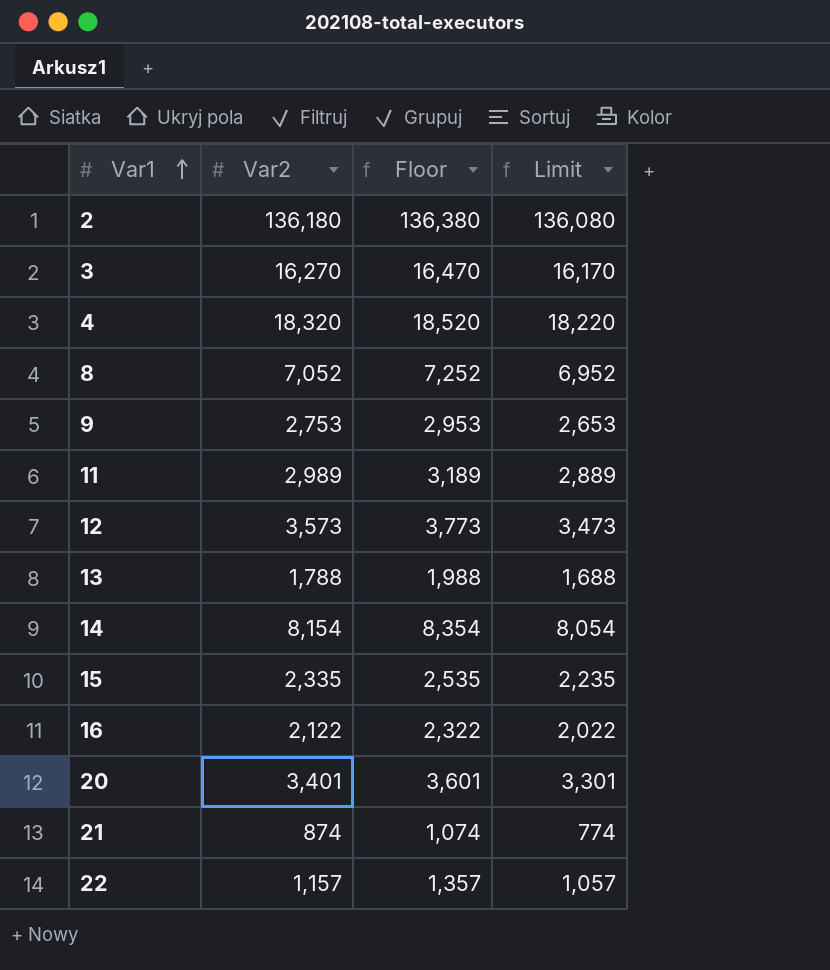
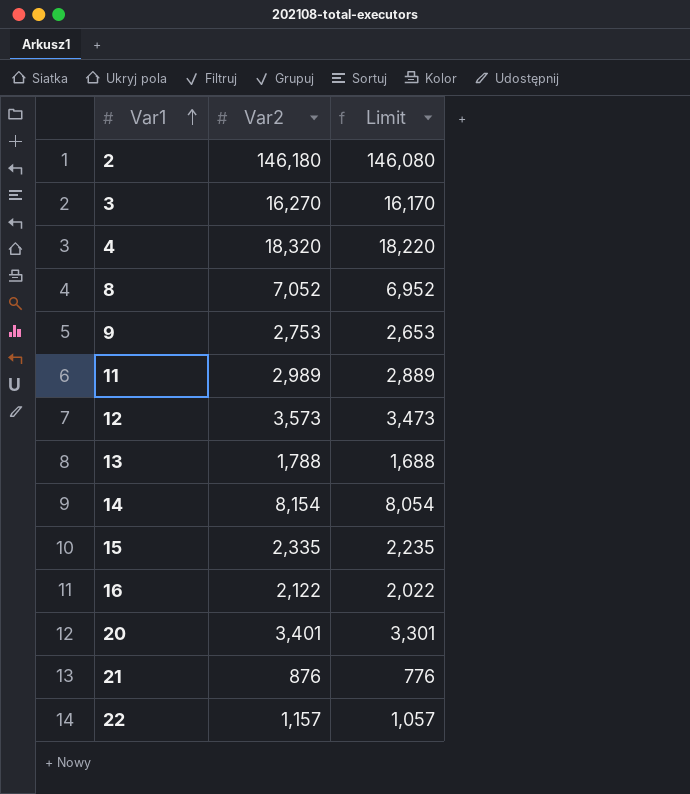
column Floor | formula: [Var2] + 200 -> none
2 | Var2: 136,180 -> 146,180
2 | Limit: 136,080 -> 146,080
21 | Var2: 874 -> 876
21 | Limit: 774 -> 776

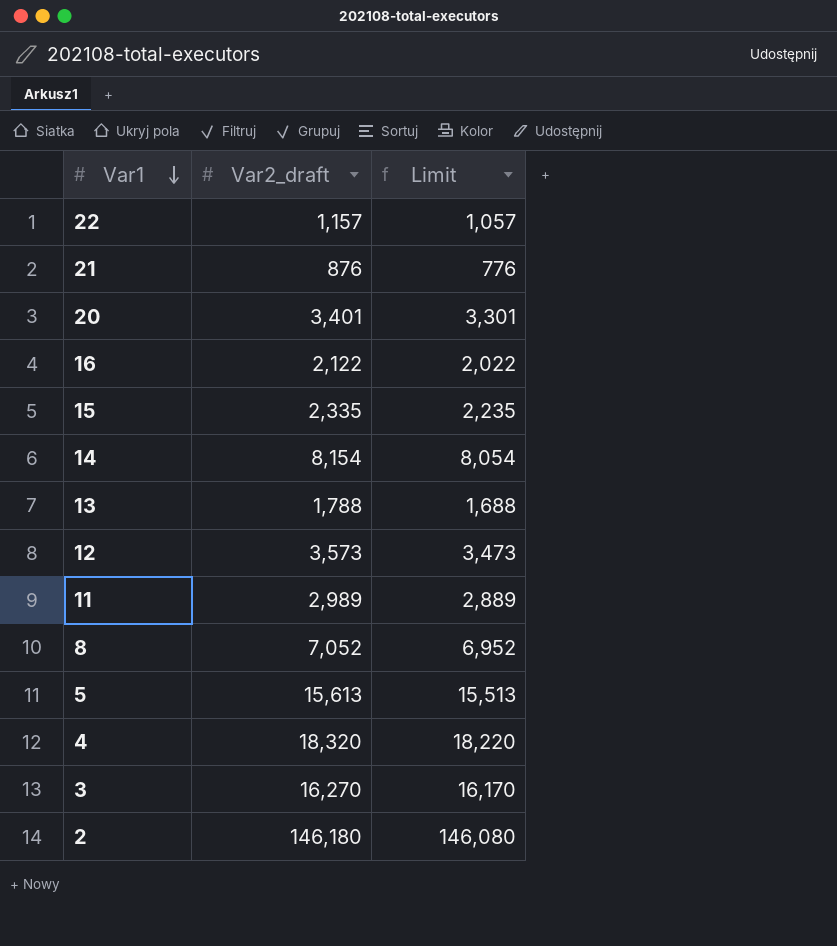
row order: Var1 ascending -> Var1 descending
column name: Var2 -> Var2_draft
row 9: 2,753 | 2,653 -> none
row 5: none -> 15,613 | 15,513

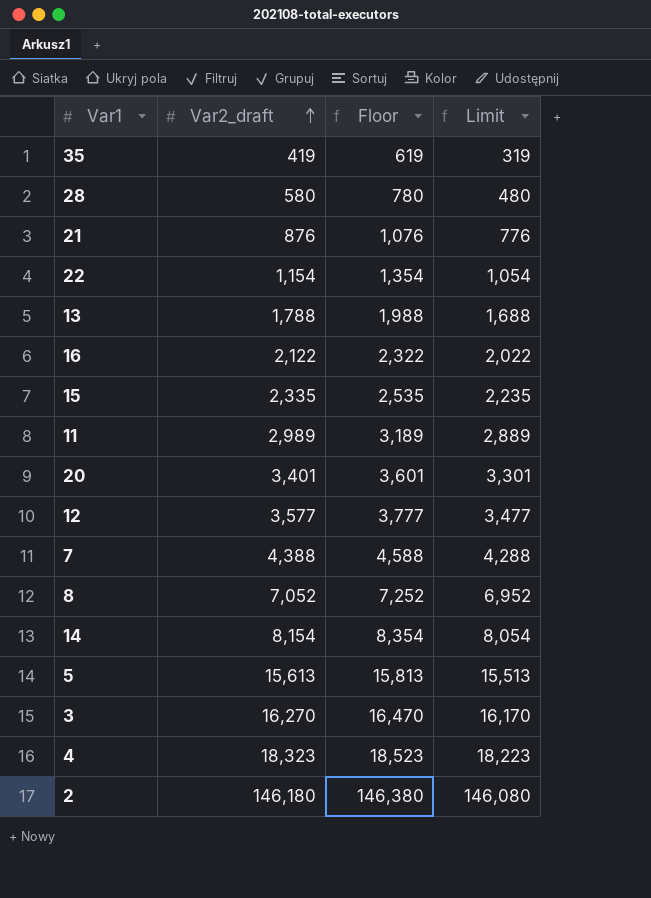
row order: Var1 descending -> Var2_draft ascending
column Floor | formula: none -> [Var2_draft] + 200
row 35: none -> 419 | 619 | 319
row 28: none -> 580 | 780 | 480
22 | Var2_draft: 1,157 -> 1,154
22 | Limit: 1,057 -> 1,054
12 | Var2_draft: 3,573 -> 3,577
12 | Limit: 3,473 -> 3,477
row 7: none -> 4,388 | 4,588 | 4,288
4 | Var2_draft: 18,320 -> 18,323
4 | Limit: 18,220 -> 18,223

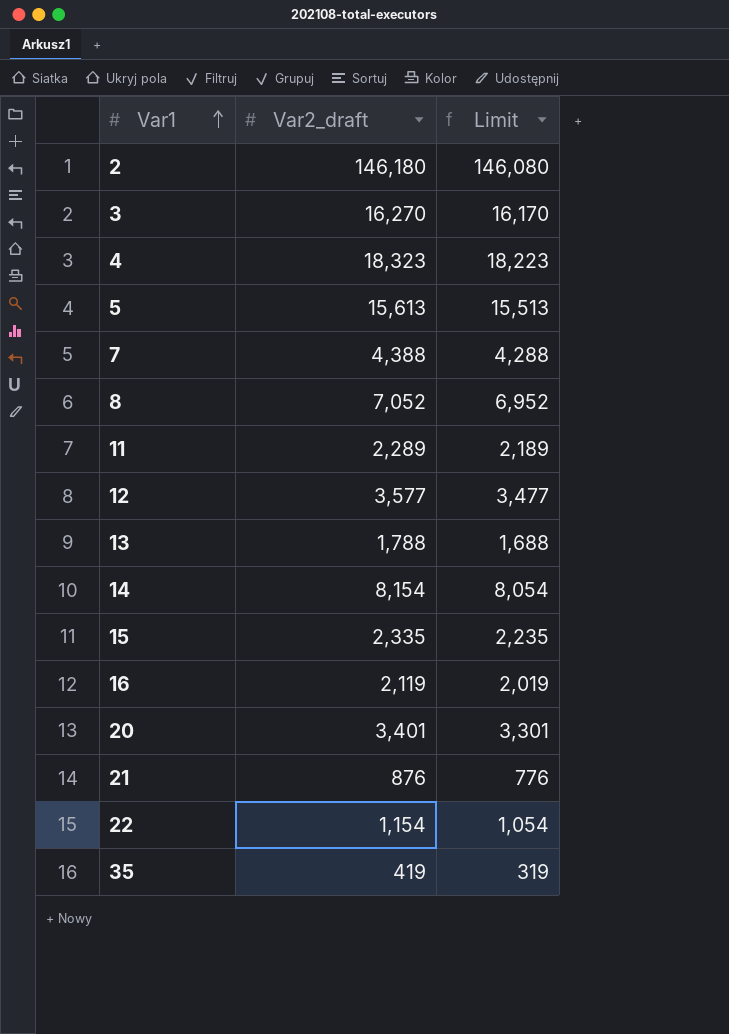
row order: Var2_draft ascending -> Var1 ascending
column Floor | formula: [Var2_draft] + 200 -> none
row 28: 580 | 780 | 480 -> none
11 | Var2_draft: 2,989 -> 2,289
11 | Limit: 2,889 -> 2,189
16 | Var2_draft: 2,122 -> 2,119
16 | Limit: 2,022 -> 2,019

